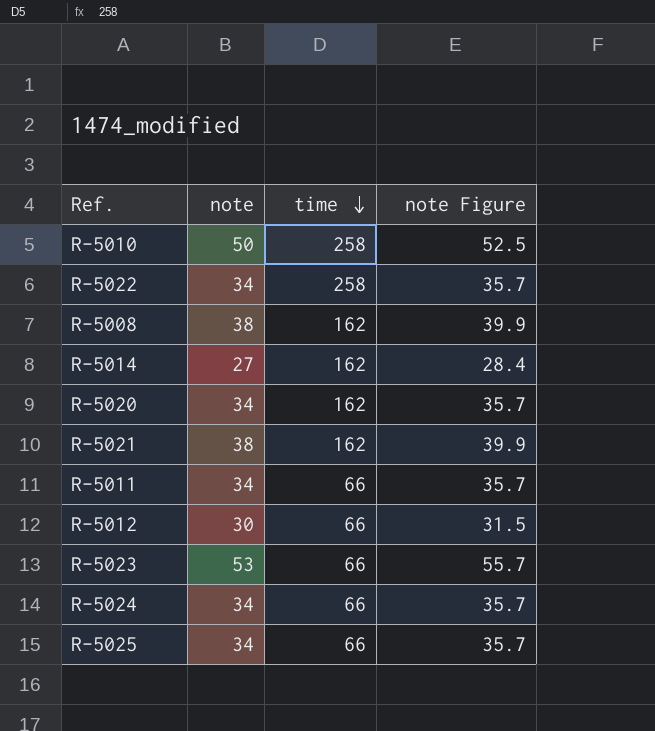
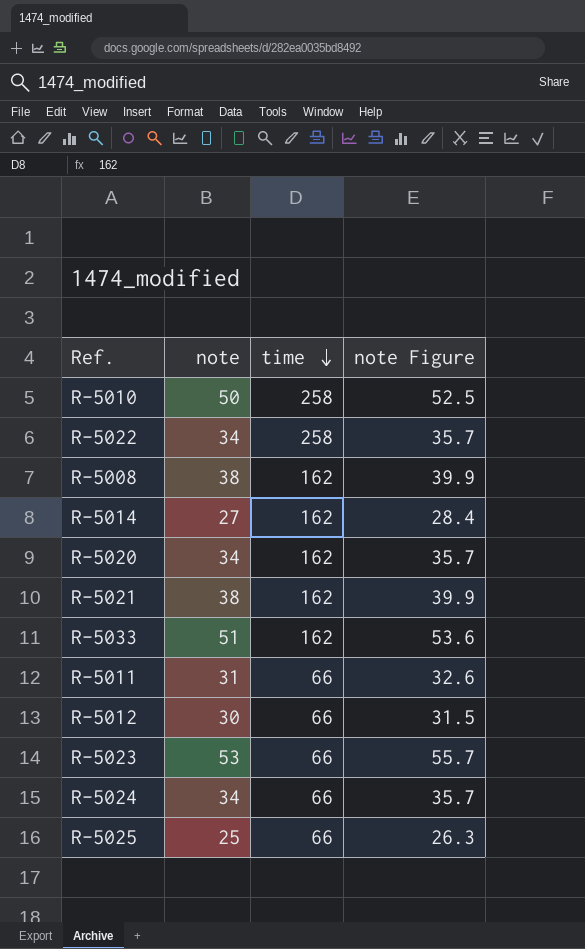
row R-5033: none -> 51 | 162 | 53.6
R-5011 | note: 34 -> 31
R-5011 | note Figure: 35.7 -> 32.6
R-5025 | note: 34 -> 25
R-5025 | note Figure: 35.7 -> 26.3

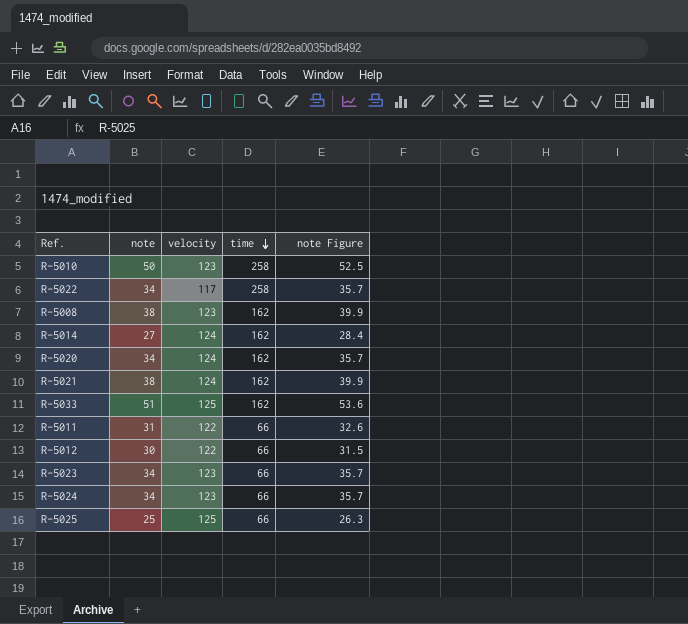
column velocity | position: none -> 3
R-5023 | note: 53 -> 34
R-5023 | note Figure: 55.7 -> 35.7

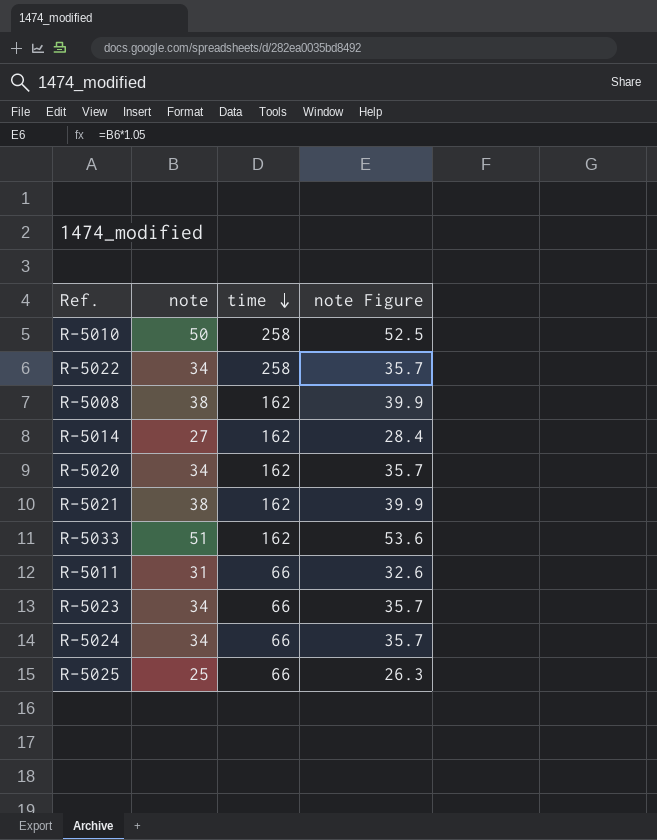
column velocity | position: 3 -> none
row R-5012: 30 | 122 | 66 | 31.5 -> none

